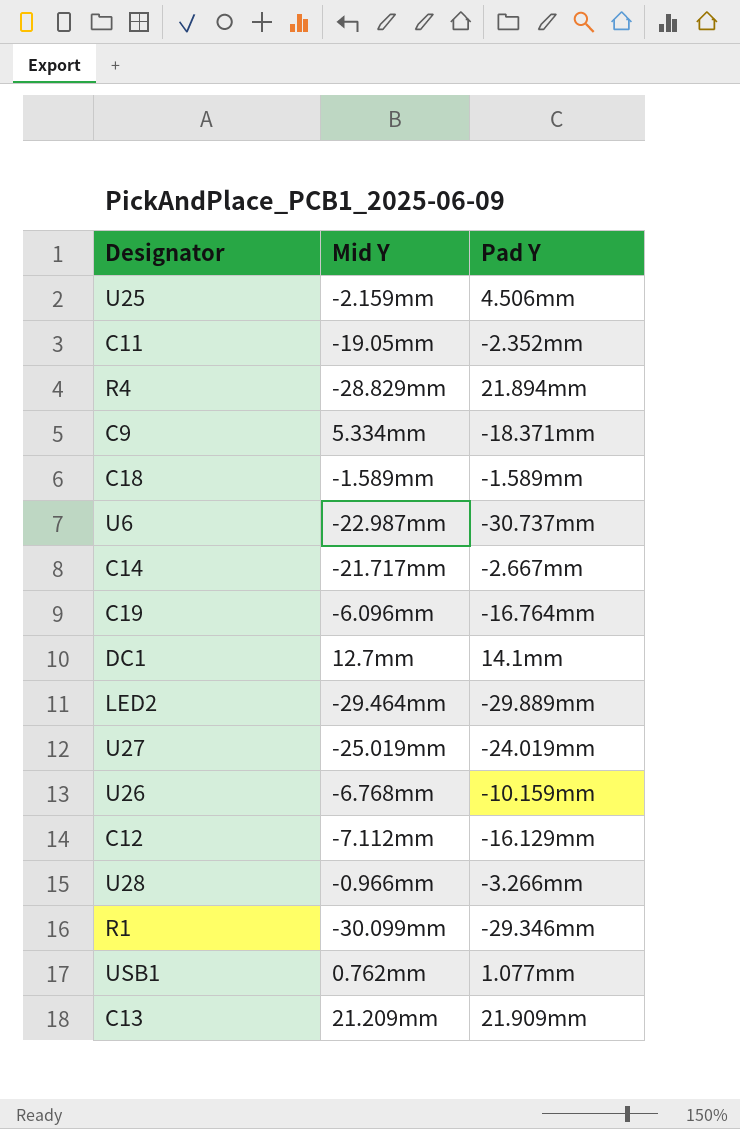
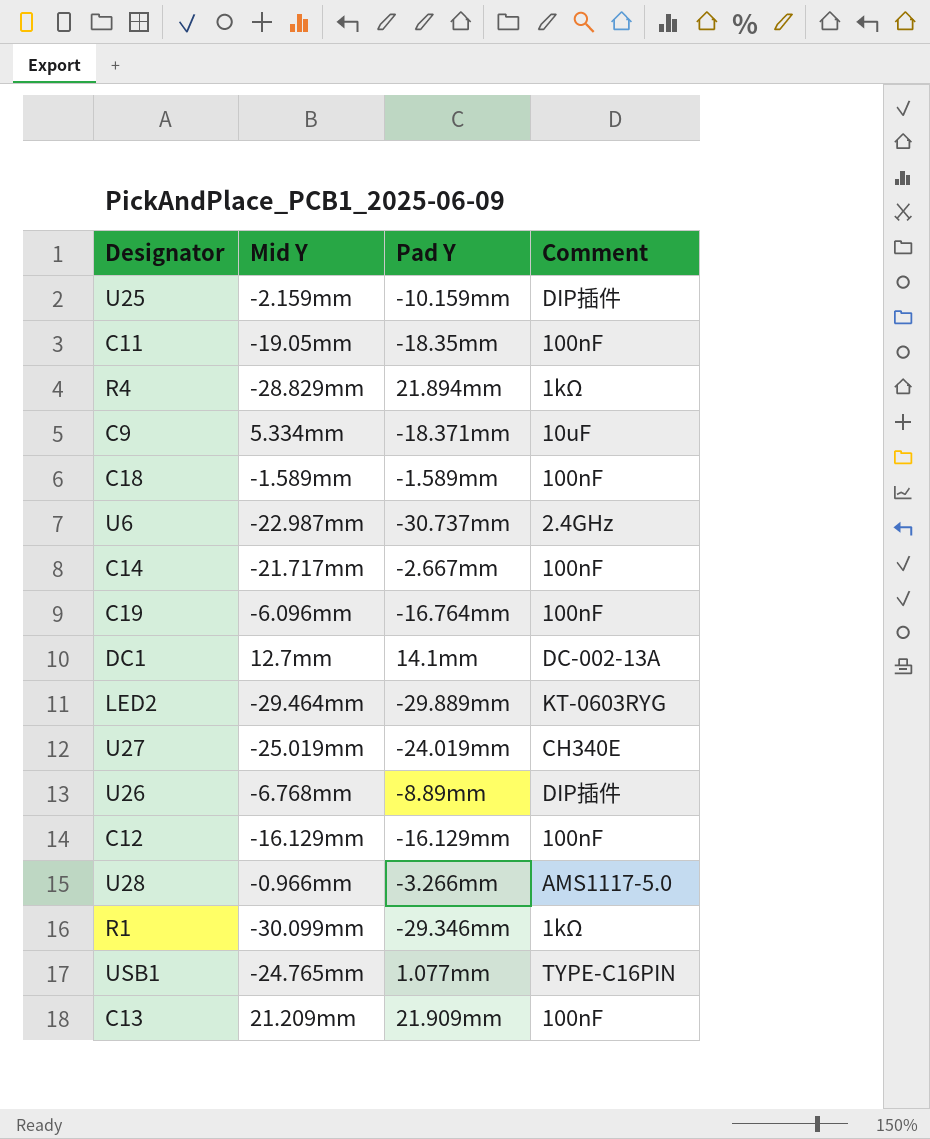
column Comment | position: none -> 4
U25 | Pad Y: 4.506mm -> -10.159mm
C11 | Pad Y: -2.352mm -> -18.35mm
U26 | Pad Y: -10.159mm -> -8.89mm
C12 | Mid Y: -7.112mm -> -16.129mm
USB1 | Mid Y: 0.762mm -> -24.765mm

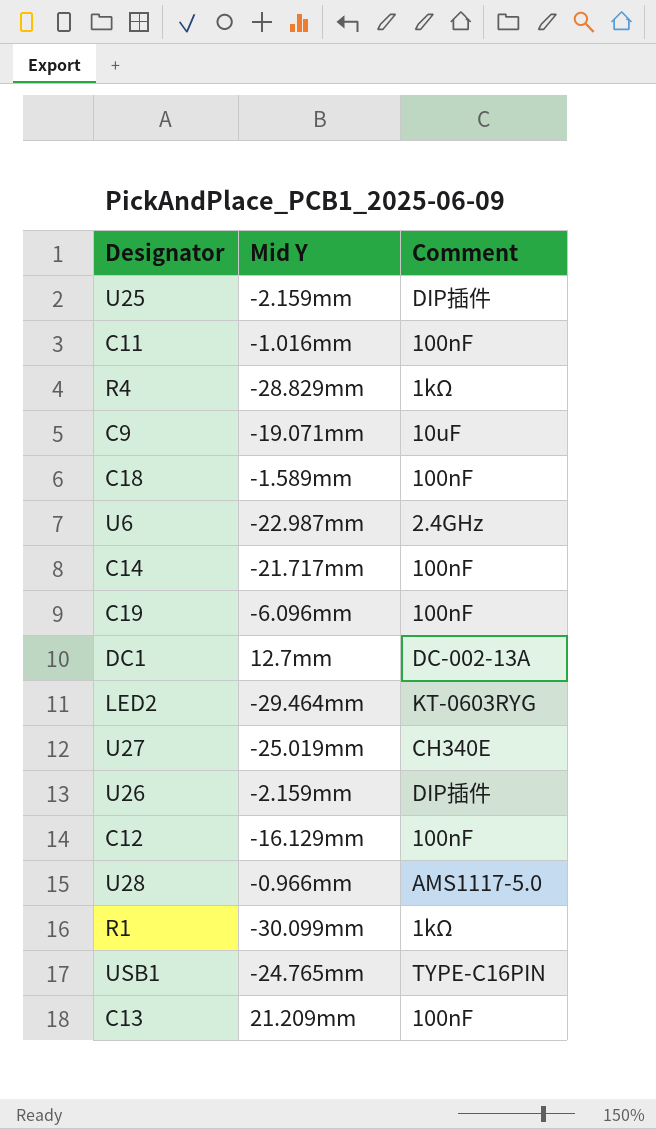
column Pad Y | position: 3 -> none
C11 | Mid Y: -19.05mm -> -1.016mm
C9 | Mid Y: 5.334mm -> -19.071mm
U26 | Mid Y: -6.768mm -> -2.159mm

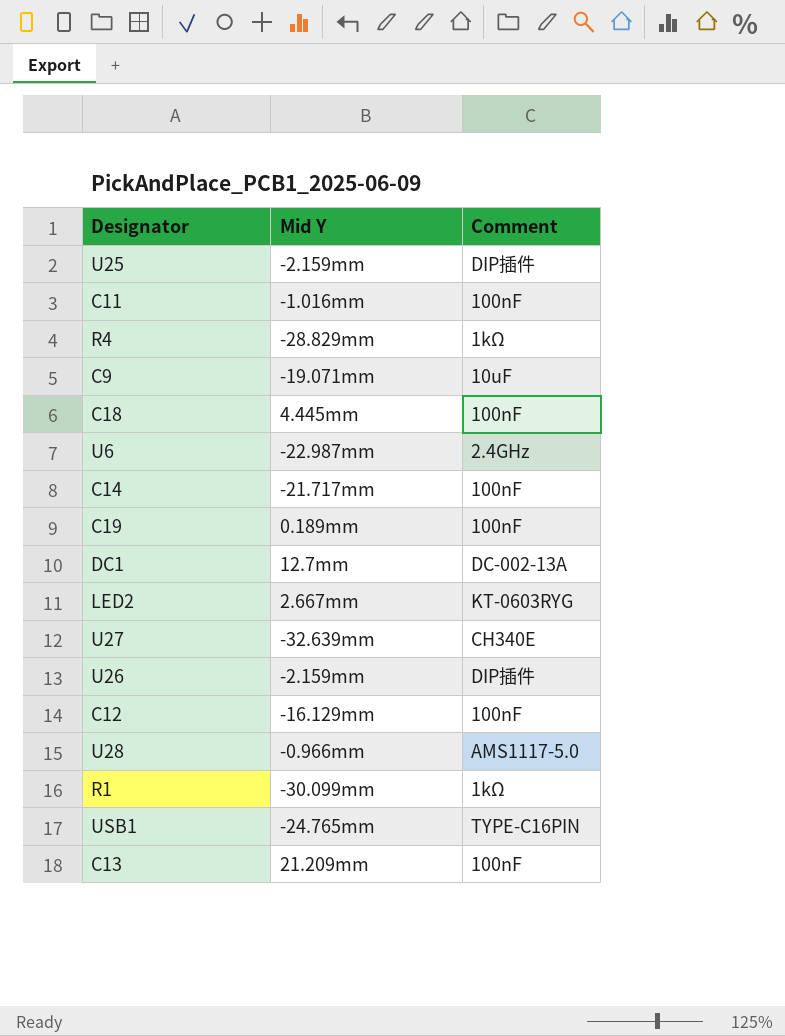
C18 | Mid Y: -1.589mm -> 4.445mm
C19 | Mid Y: -6.096mm -> 0.189mm
LED2 | Mid Y: -29.464mm -> 2.667mm
U27 | Mid Y: -25.019mm -> -32.639mm

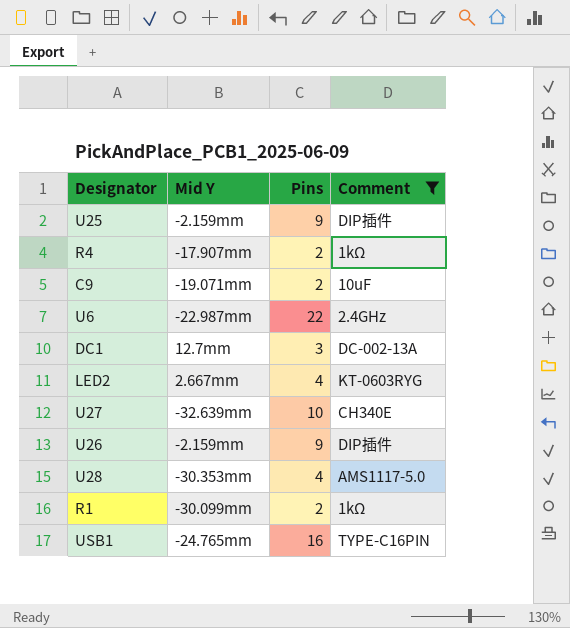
filter: none -> Comment != 100nF
column Pins | position: none -> 3
R4 | Mid Y: -28.829mm -> -17.907mm
U28 | Mid Y: -0.966mm -> -30.353mm

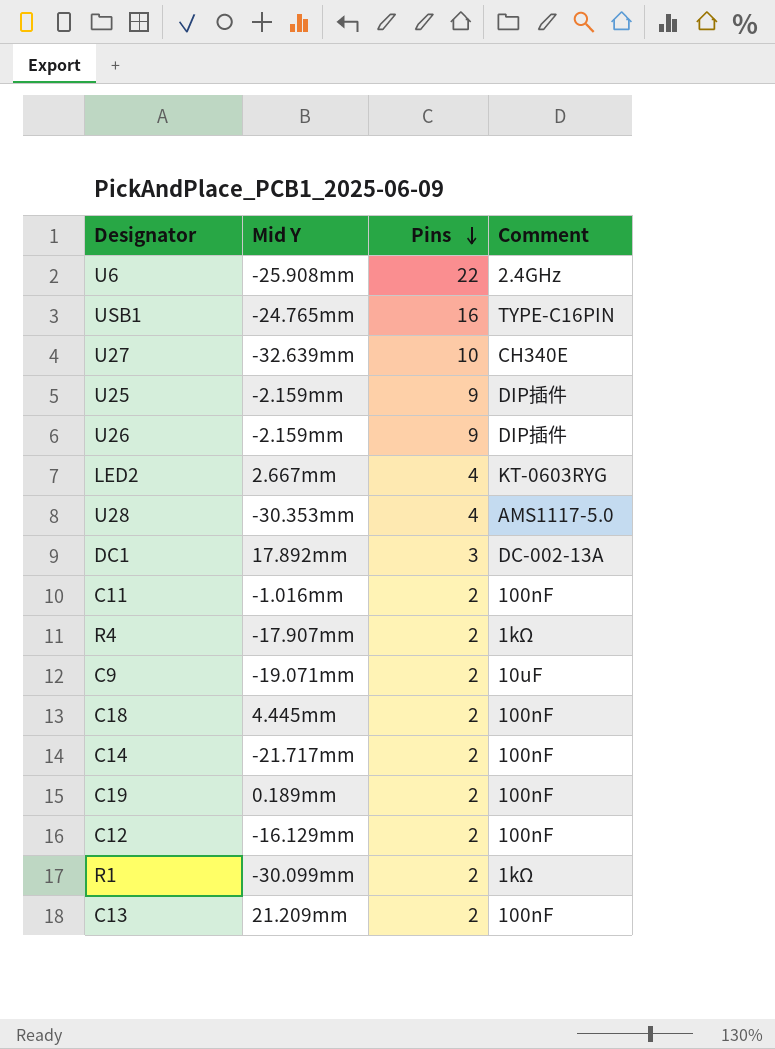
filter: Comment != 100nF -> none
row order: none -> Pins descending
U6 | Mid Y: -22.987mm -> -25.908mm
DC1 | Mid Y: 12.7mm -> 17.892mm

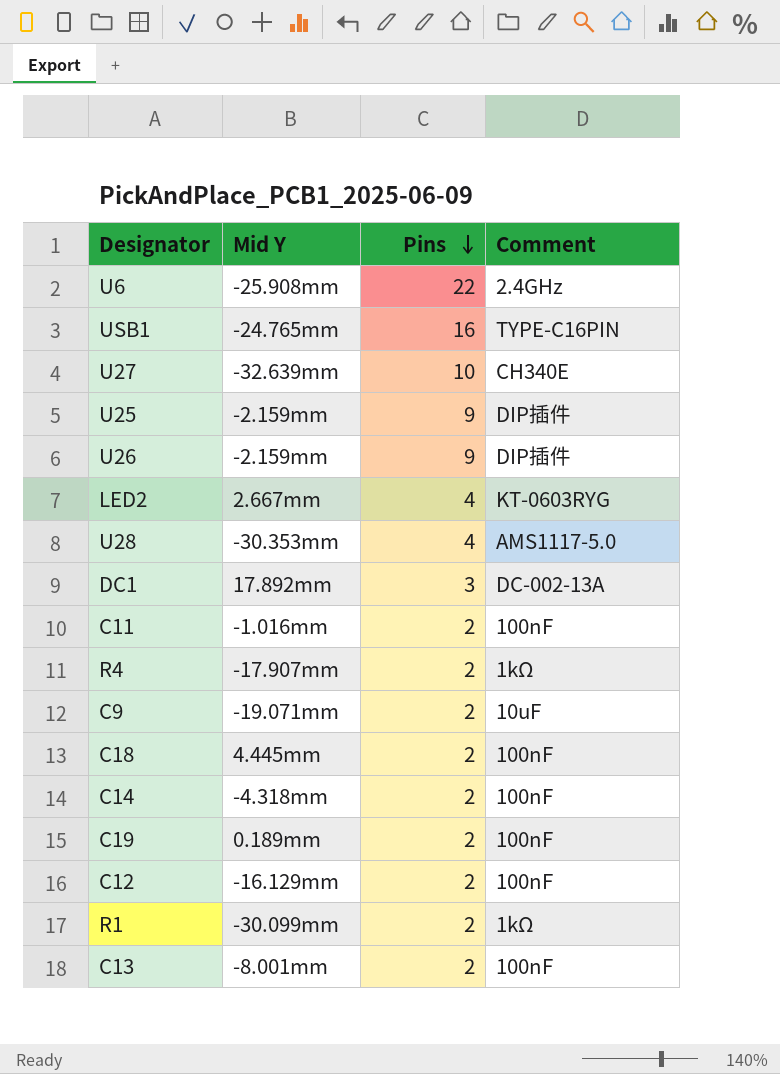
C14 | Mid Y: -21.717mm -> -4.318mm
C13 | Mid Y: 21.209mm -> -8.001mm

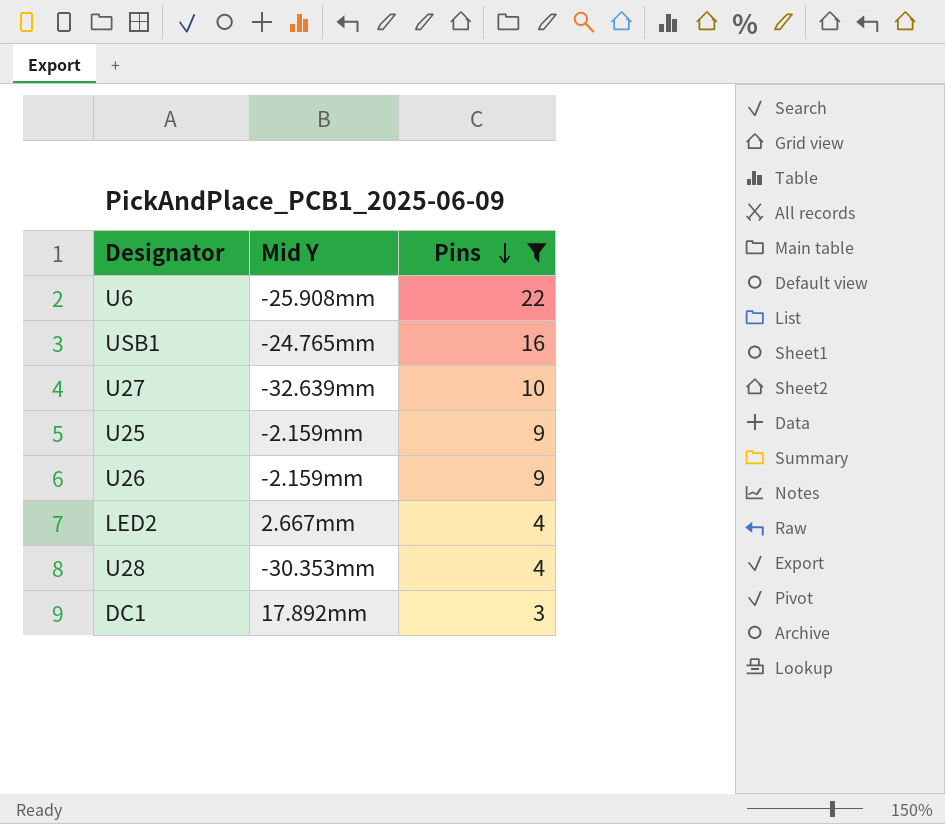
filter: none -> Pins != 2
column Comment | position: 4 -> none

